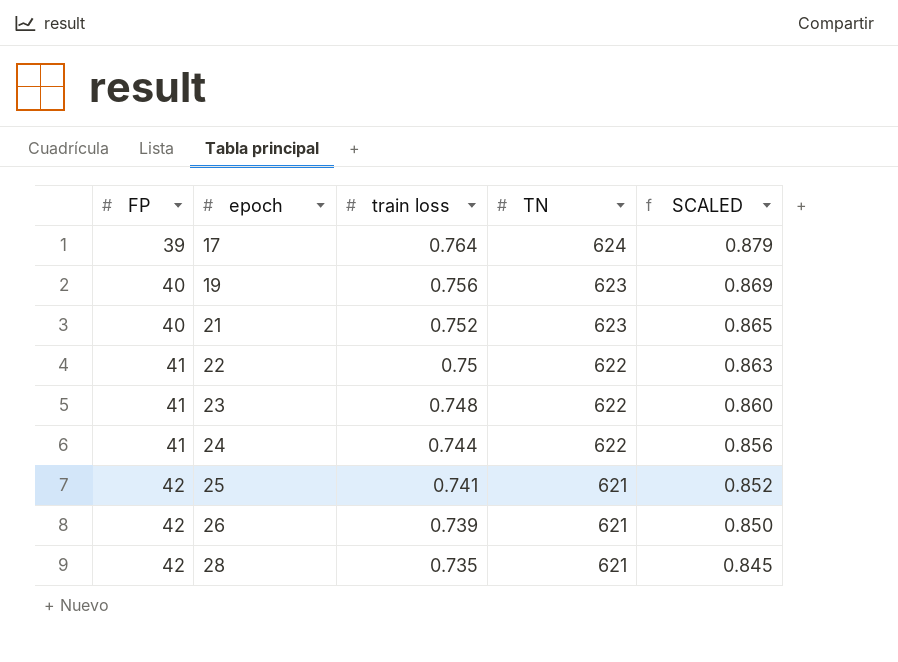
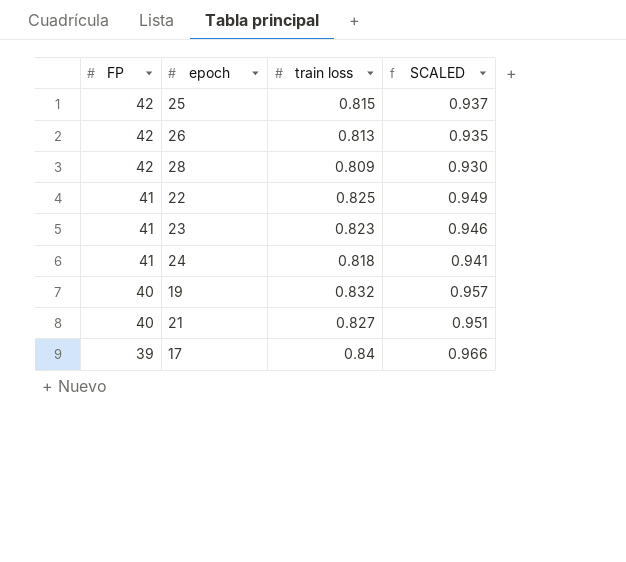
row order: FP ascending -> FP descending
column TN | position: 4 -> none
25 | train loss: 0.741 -> 0.815
25 | SCALED: 0.852 -> 0.937
26 | train loss: 0.739 -> 0.813
26 | SCALED: 0.850 -> 0.935
28 | train loss: 0.735 -> 0.809
28 | SCALED: 0.845 -> 0.930
22 | train loss: 0.75 -> 0.825
22 | SCALED: 0.863 -> 0.949
23 | train loss: 0.748 -> 0.823
23 | SCALED: 0.860 -> 0.946
24 | train loss: 0.744 -> 0.818
24 | SCALED: 0.856 -> 0.941
19 | train loss: 0.756 -> 0.832
19 | SCALED: 0.869 -> 0.957
21 | train loss: 0.752 -> 0.827
21 | SCALED: 0.865 -> 0.951
17 | train loss: 0.764 -> 0.84
17 | SCALED: 0.879 -> 0.966

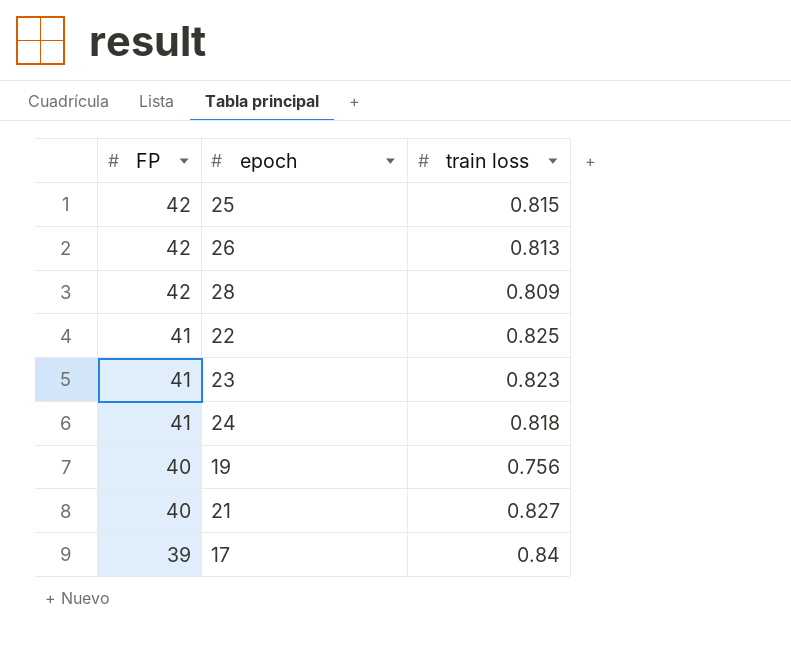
column SCALED | formula: [train loss] * 1.15 -> none
19 | train loss: 0.832 -> 0.756

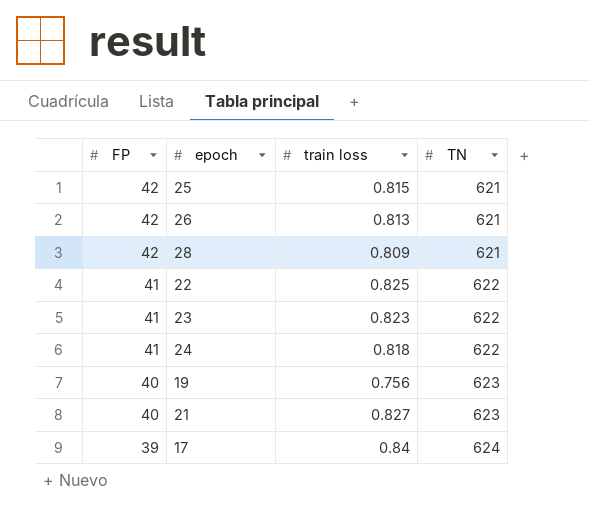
column TN | position: none -> 4

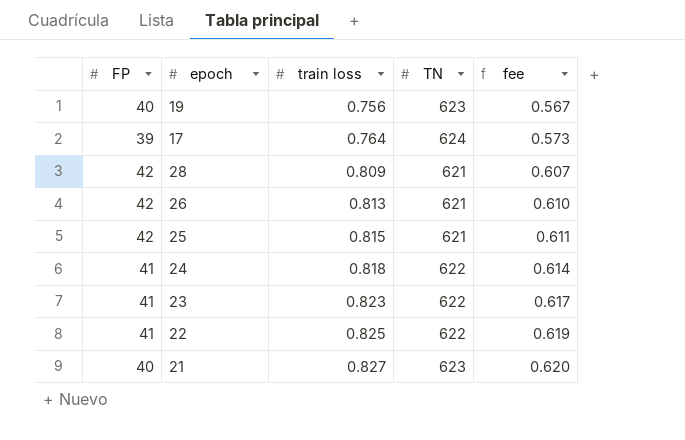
row order: FP descending -> train loss ascending
column fee | formula: none -> [train loss] * 0.75
17 | train loss: 0.84 -> 0.764

